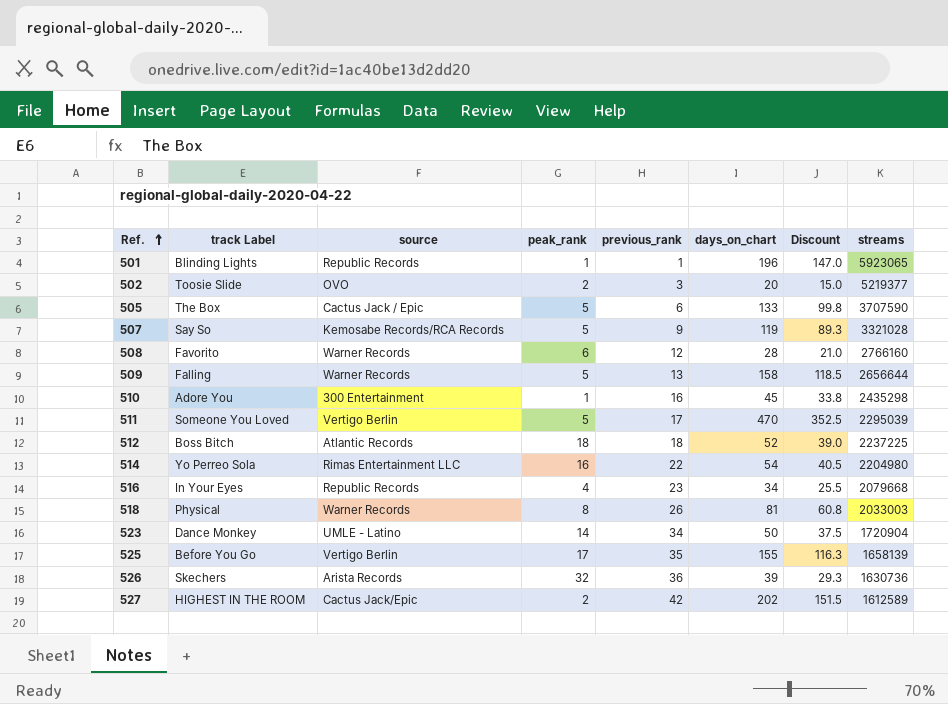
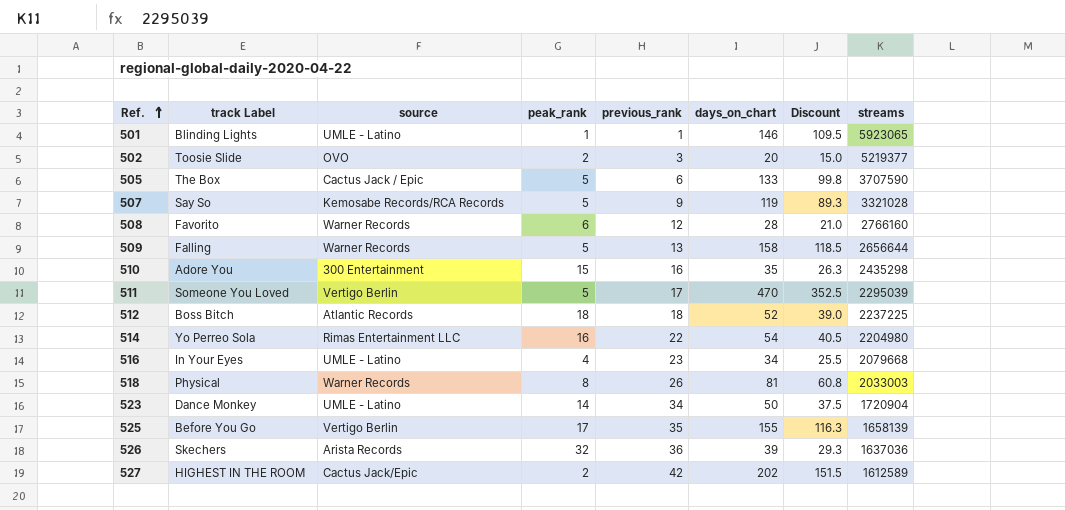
501 | source: Republic Records -> UMLE - Latino
501 | days_on_chart: 196 -> 146
501 | Discount: 147.0 -> 109.5
510 | peak_rank: 1 -> 15
510 | days_on_chart: 45 -> 35
510 | Discount: 33.8 -> 26.3
516 | source: Republic Records -> UMLE - Latino
526 | streams: 1630736 -> 1637036

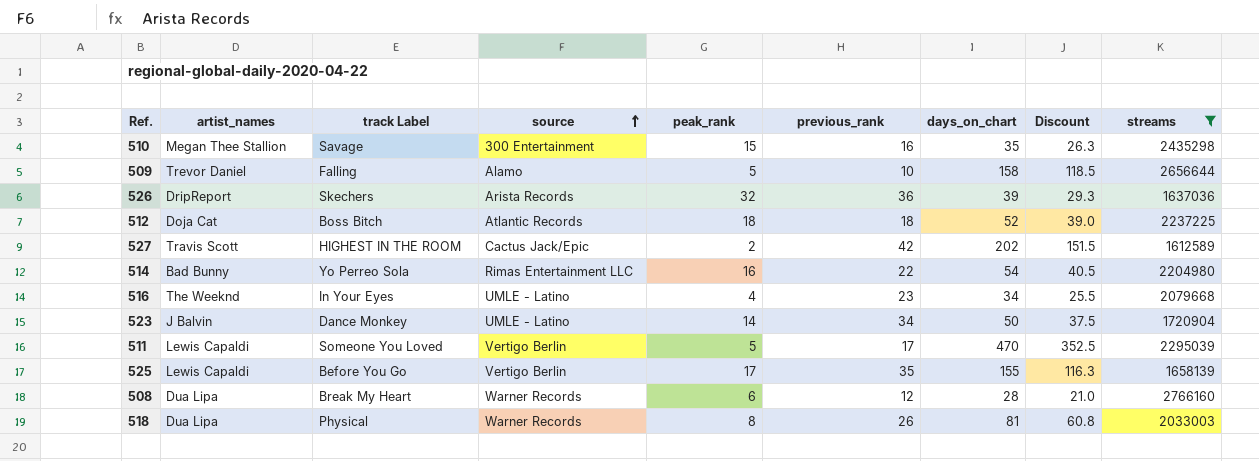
filter: none -> streams <= 2766160
row order: Ref. ascending -> source ascending
column artist_names | position: none -> 2
510 | track Label: Adore You -> Savage
509 | source: Warner Records -> Alamo
509 | previous_rank: 13 -> 10
508 | track Label: Favorito -> Break My Heart

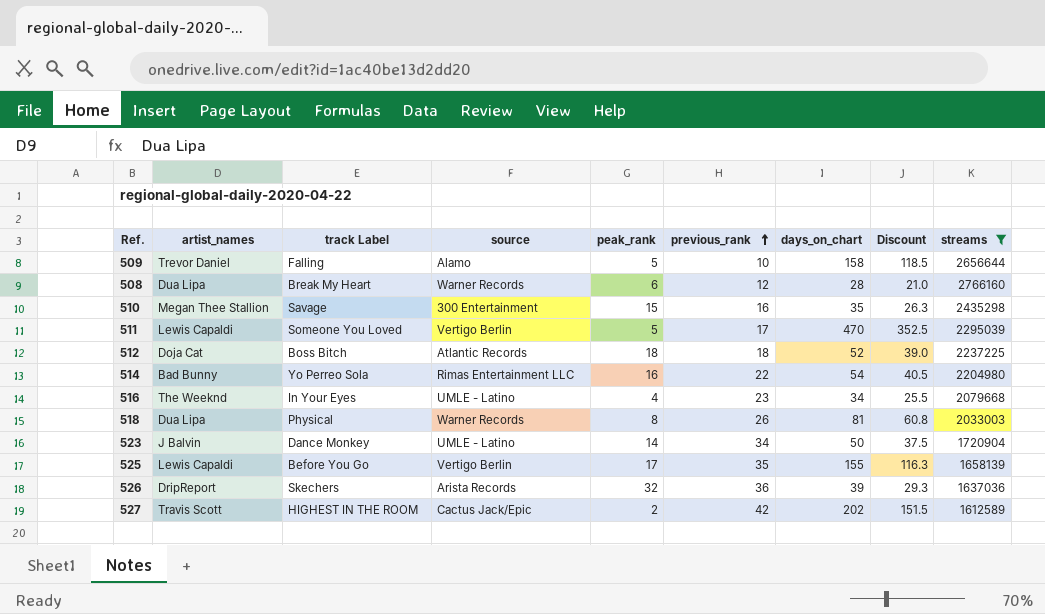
row order: source ascending -> previous_rank ascending

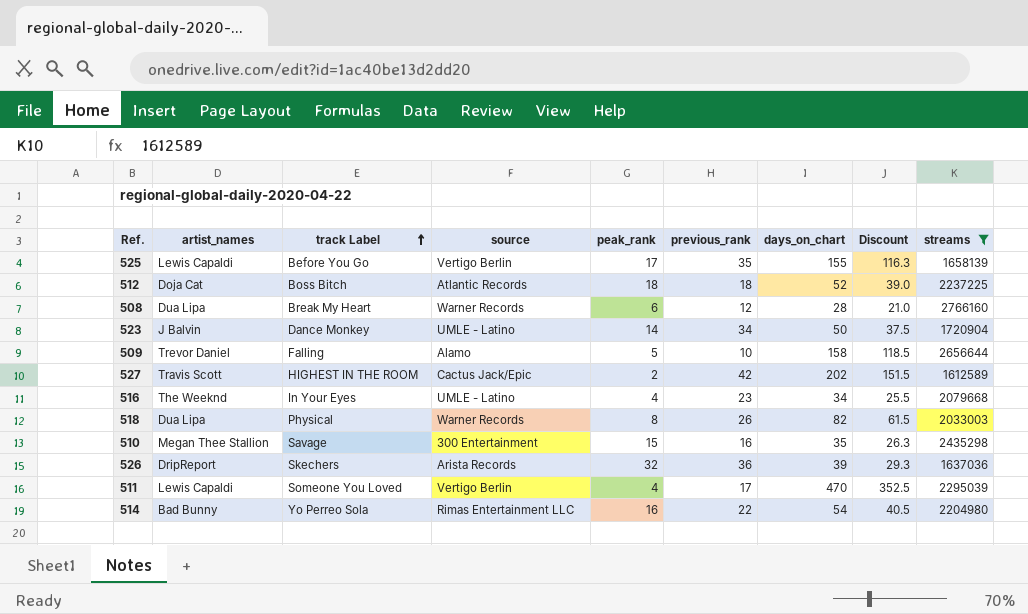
row order: previous_rank ascending -> track Label ascending
518 | days_on_chart: 81 -> 82
518 | Discount: 60.8 -> 61.5
511 | peak_rank: 5 -> 4

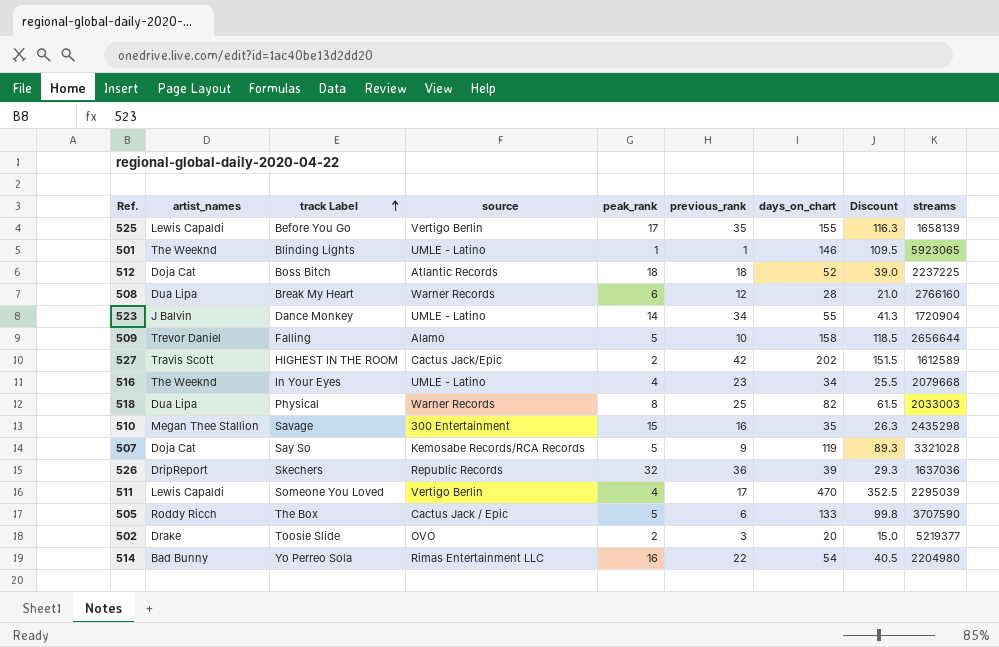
filter: streams <= 2766160 -> none
523 | days_on_chart: 50 -> 55
523 | Discount: 37.5 -> 41.3
518 | previous_rank: 26 -> 25
526 | source: Arista Records -> Republic Records

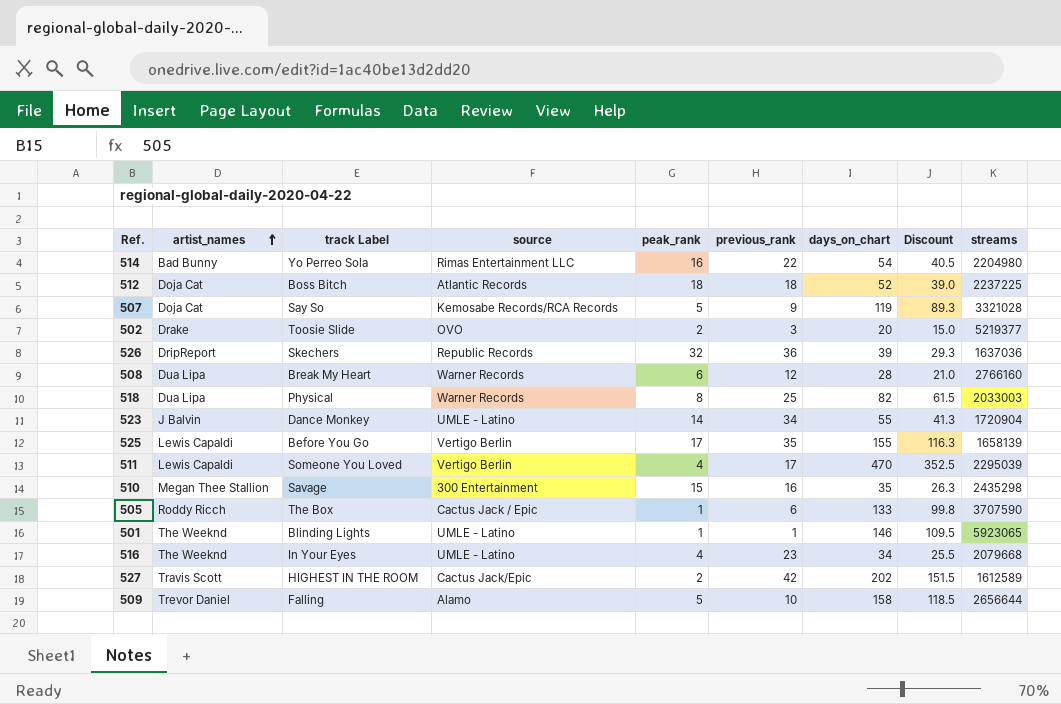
row order: track Label ascending -> artist_names ascending
505 | peak_rank: 5 -> 1

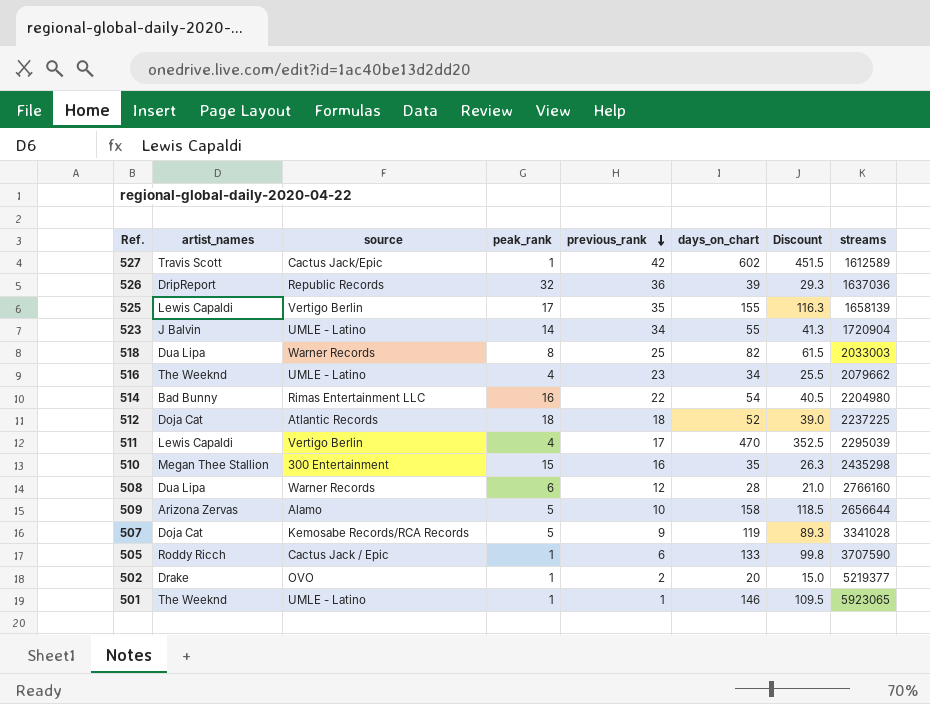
row order: artist_names ascending -> previous_rank descending
column track Label | position: 3 -> none
527 | peak_rank: 2 -> 1
527 | days_on_chart: 202 -> 602
527 | Discount: 151.5 -> 451.5
516 | streams: 2079668 -> 2079662
509 | artist_names: Trevor Daniel -> Arizona Zervas
507 | streams: 3321028 -> 3341028
502 | peak_rank: 2 -> 1
502 | previous_rank: 3 -> 2

